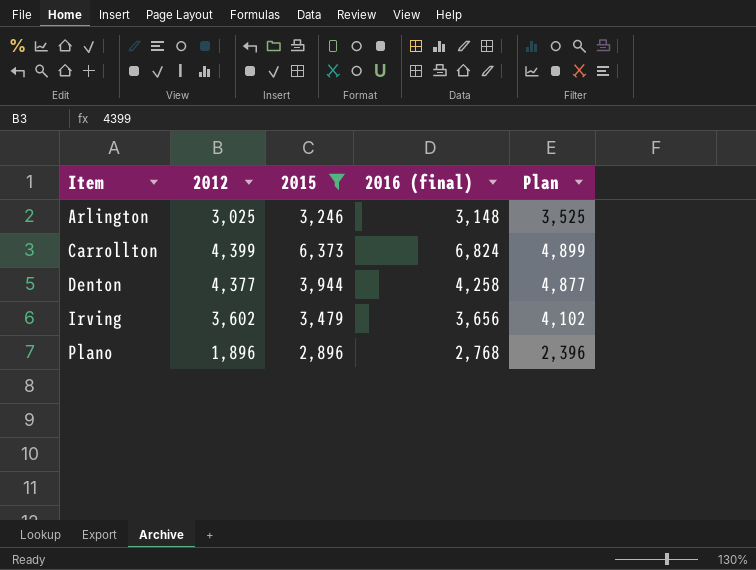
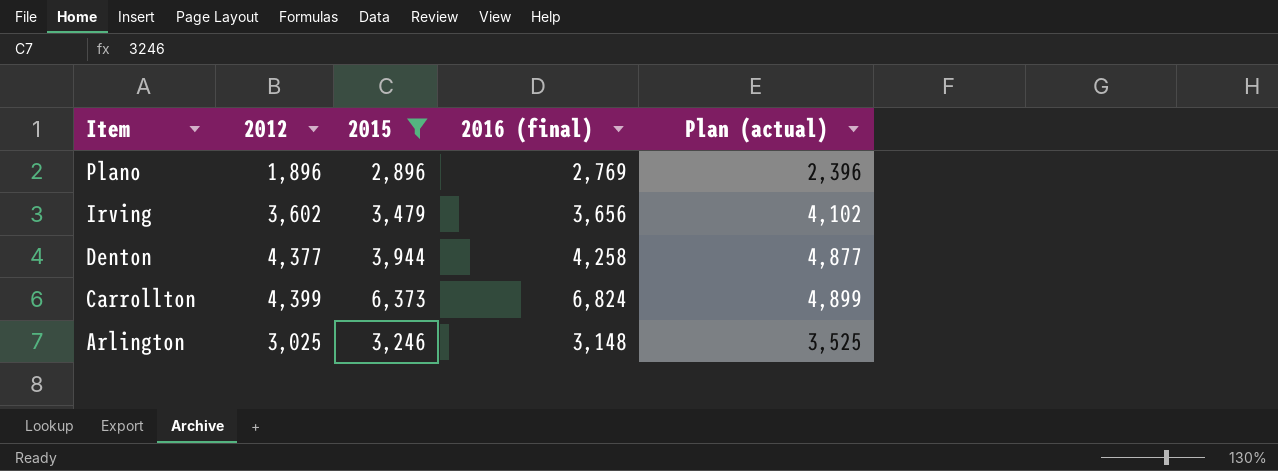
row order: Item ascending -> Item descending
column name: Plan -> Plan (actual)
Plano | 2016 (final): 2,768 -> 2,769

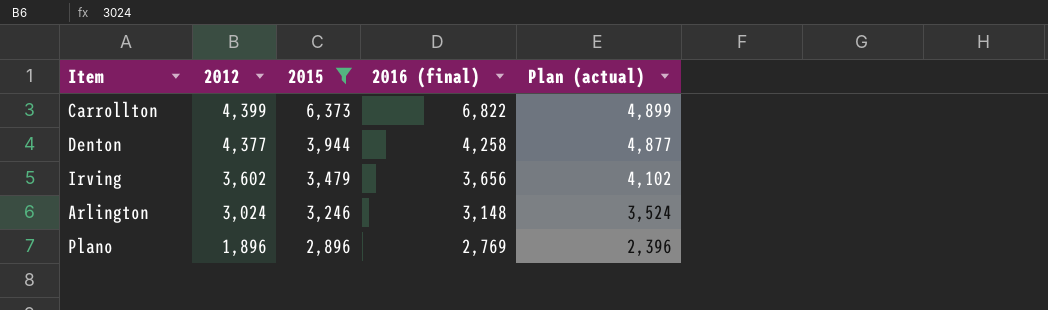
row order: Item descending -> 2012 descending
Carrollton | 2016 (final): 6,824 -> 6,822
Arlington | 2012: 3,025 -> 3,024
Arlington | Plan (actual): 3,525 -> 3,524

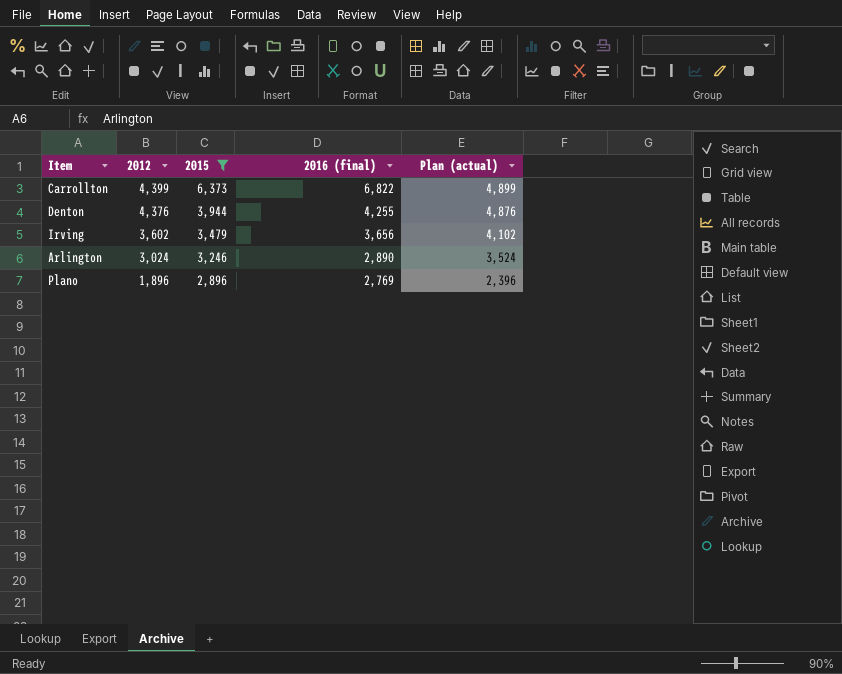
Denton | 2012: 4,377 -> 4,376
Denton | 2016 (final): 4,258 -> 4,255
Denton | Plan (actual): 4,877 -> 4,876
Arlington | 2016 (final): 3,148 -> 2,890

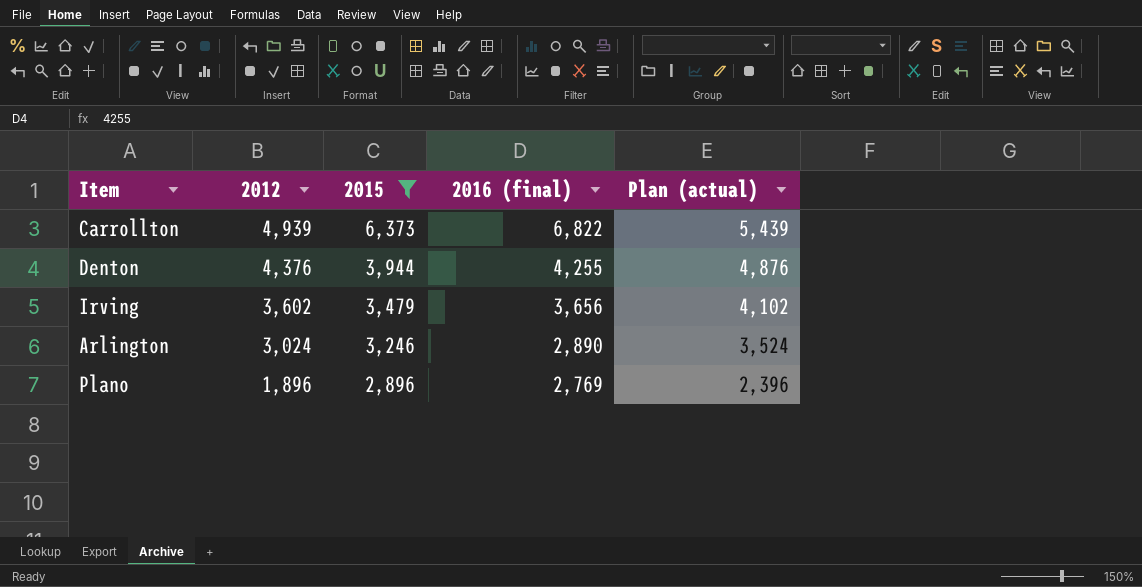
Carrollton | 2012: 4,399 -> 4,939
Carrollton | Plan (actual): 4,899 -> 5,439

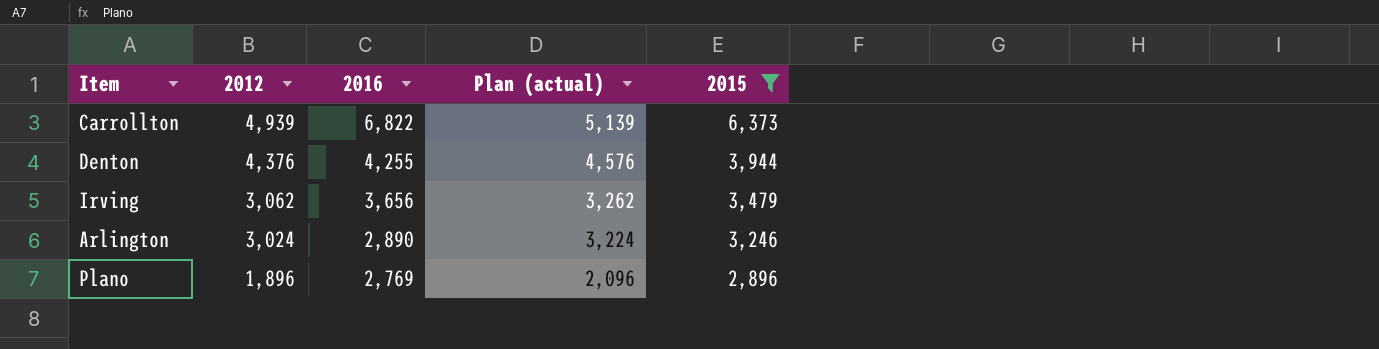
column name: 2016 (final) -> 2016
column Plan (actual) | formula: [2012] + 500 -> [2012] + 200
column 2015 | position: 3 -> 5
Irving | 2012: 3,602 -> 3,062

